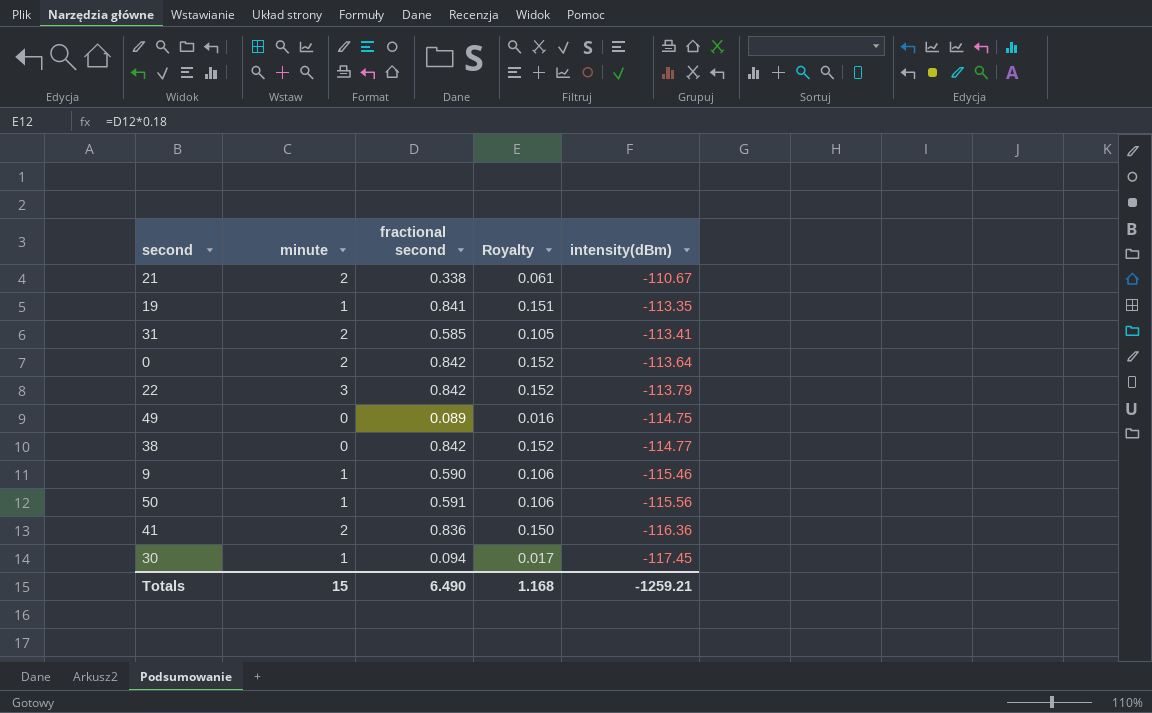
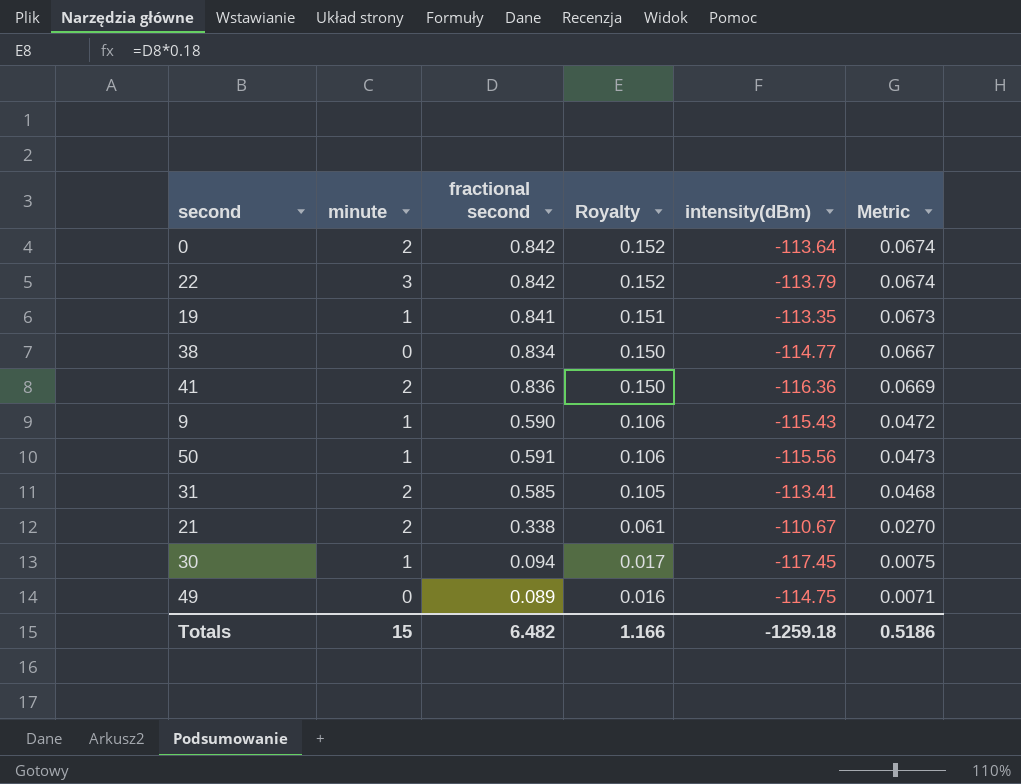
row order: intensity(dBm) descending -> Royalty descending
column Metric | formula: none -> [fractional second] * 0.08
38 | fractional second: 0.842 -> 0.834
38 | Royalty: 0.152 -> 0.150
9 | intensity(dBm): -115.46 -> -115.43
Totals | fractional second: 6.490 -> 6.482
Totals | Royalty: 1.168 -> 1.166
Totals | intensity(dBm): -1259.21 -> -1259.18

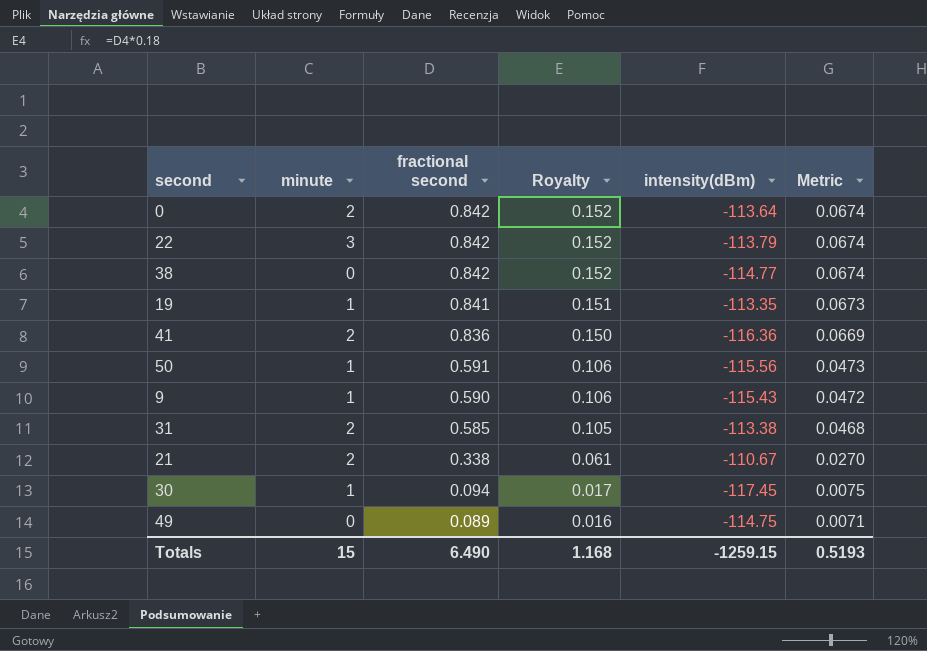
row order: Royalty descending -> fractional second descending
38 | fractional second: 0.834 -> 0.842
38 | Royalty: 0.150 -> 0.152
38 | Metric: 0.0667 -> 0.0674
31 | intensity(dBm): -113.41 -> -113.38
Totals | fractional second: 6.482 -> 6.490
Totals | Royalty: 1.166 -> 1.168
Totals | intensity(dBm): -1259.18 -> -1259.15
Totals | Metric: 0.5186 -> 0.5193

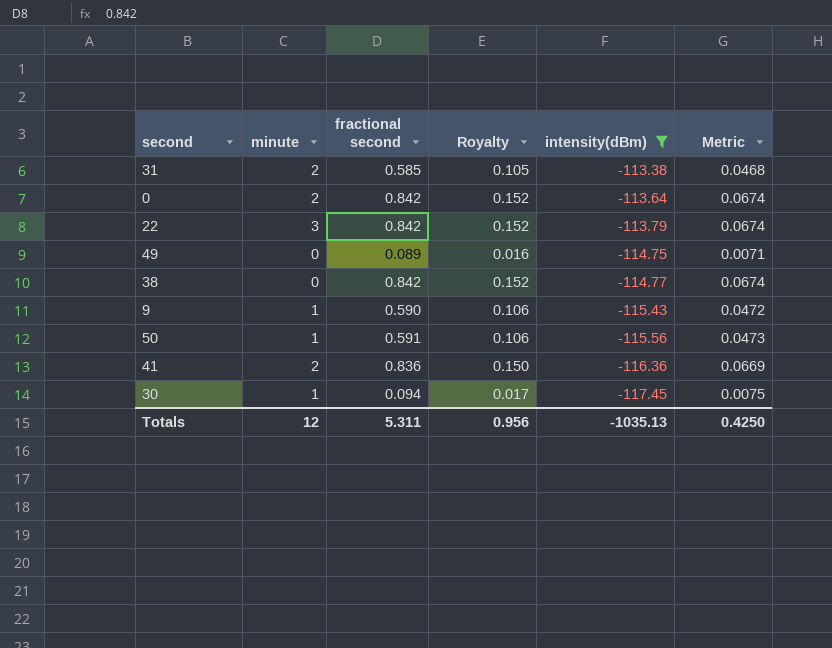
filter: none -> intensity(dBm) <= -113.38
row order: fractional second descending -> intensity(dBm) descending
Totals | minute: 15 -> 12
Totals | fractional second: 6.490 -> 5.311
Totals | Royalty: 1.168 -> 0.956
Totals | intensity(dBm): -1259.15 -> -1035.13
Totals | Metric: 0.5193 -> 0.4250

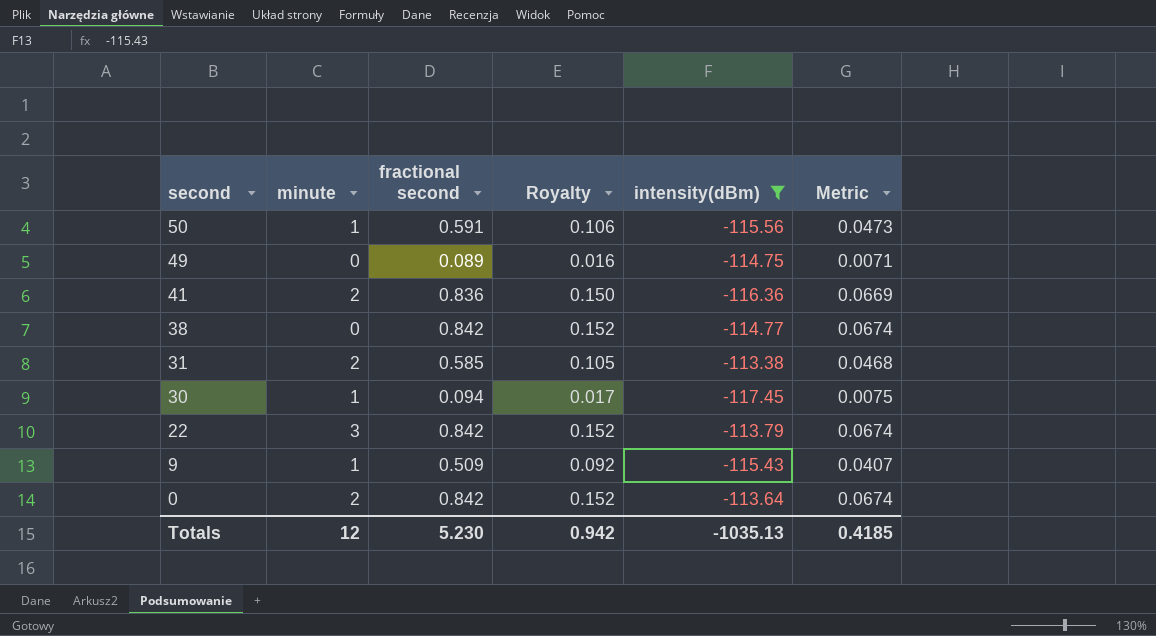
row order: intensity(dBm) descending -> second descending
9 | fractional second: 0.590 -> 0.509
9 | Royalty: 0.106 -> 0.092
9 | Metric: 0.0472 -> 0.0407
Totals | fractional second: 5.311 -> 5.230
Totals | Royalty: 0.956 -> 0.942
Totals | Metric: 0.4250 -> 0.4185

